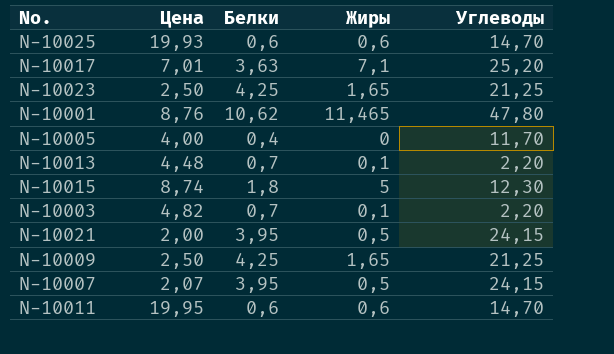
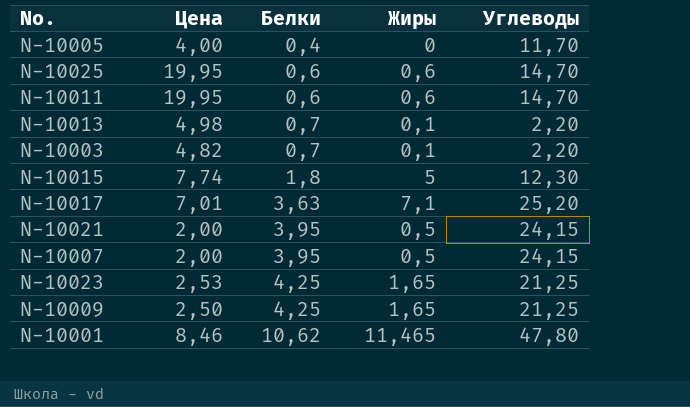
row order: none -> Белки ascending
N-10025 | Цена: 19,93 -> 19,95
N-10013 | Цена: 4,48 -> 4,98
N-10015 | Цена: 8,74 -> 7,74
N-10007 | Цена: 2,07 -> 2,00
N-10023 | Цена: 2,50 -> 2,53
N-10001 | Цена: 8,76 -> 8,46

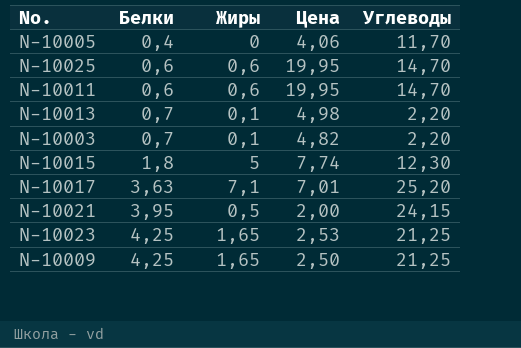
column Цена | position: 2 -> 4
row N-10007: 2,00 | 3,95 | 0,5 | 24,15 -> none
row N-10001: 8,46 | 10,62 | 11,465 | 47,80 -> none
N-10005 | Цена: 4,00 -> 4,06

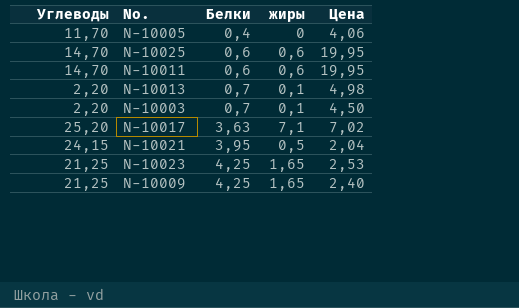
column Углеводы | position: 5 -> 1
column name: Жиры -> жиры
row N-10015: 1,8 | 5 | 7,74 | 12,30 -> none
N-10003 | Цена: 4,82 -> 4,50
N-10017 | Цена: 7,01 -> 7,02
N-10021 | Цена: 2,00 -> 2,04
N-10009 | Цена: 2,50 -> 2,40

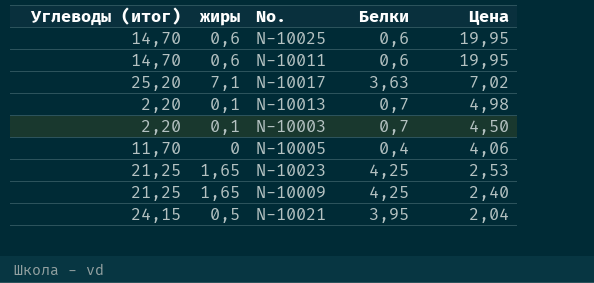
row order: Белки ascending -> Цена descending
column name: Углеводы -> Углеводы (итог)
column жиры | position: 4 -> 2

